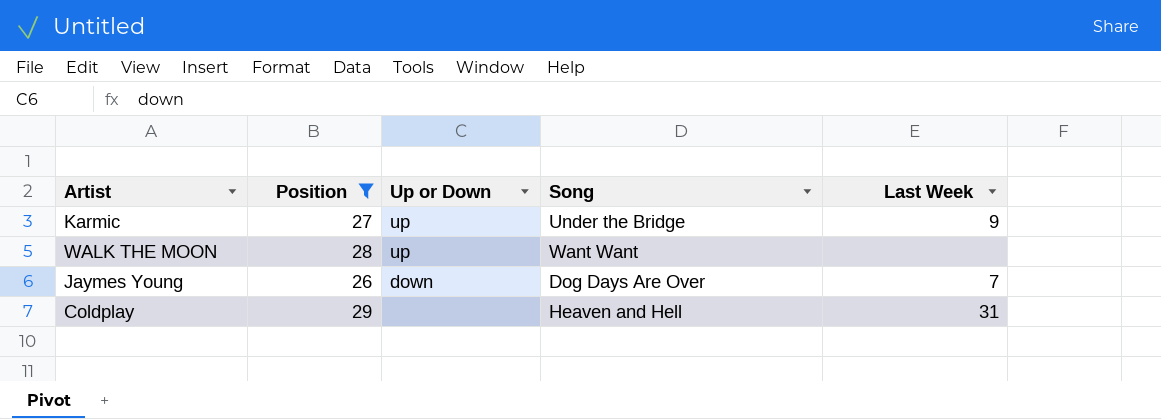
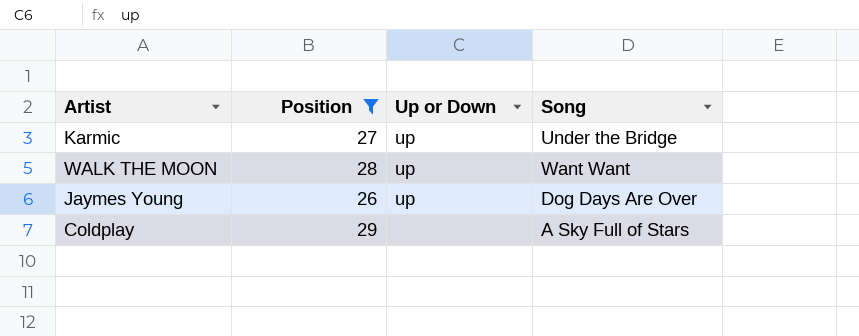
column Last Week | position: 5 -> none
Jaymes Young | Up or Down: down -> up
Coldplay | Song: Heaven and Hell -> A Sky Full of Stars

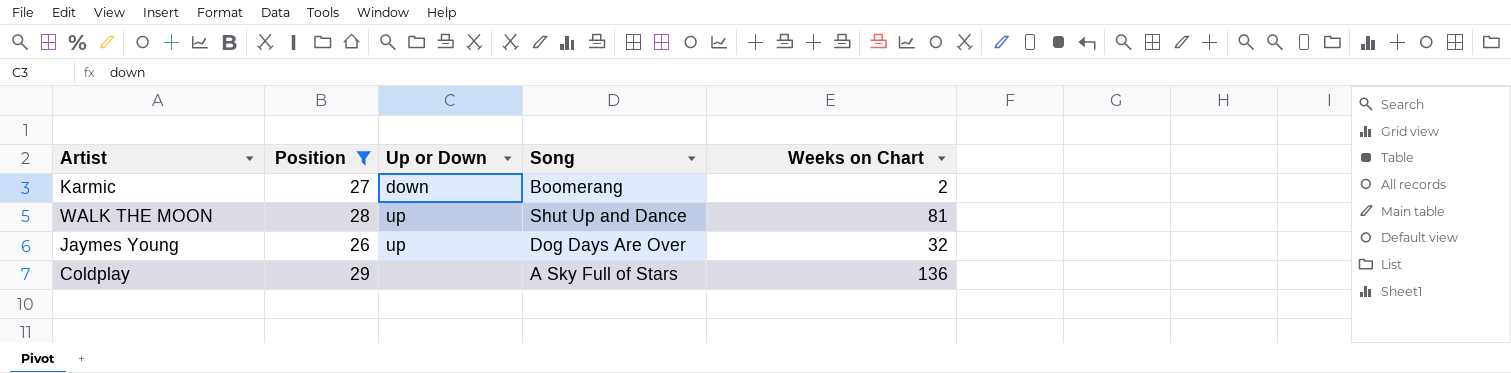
column Weeks on Chart | position: none -> 5
Karmic | Up or Down: up -> down
Karmic | Song: Under the Bridge -> Boomerang
WALK THE MOON | Song: Want Want -> Shut Up and Dance

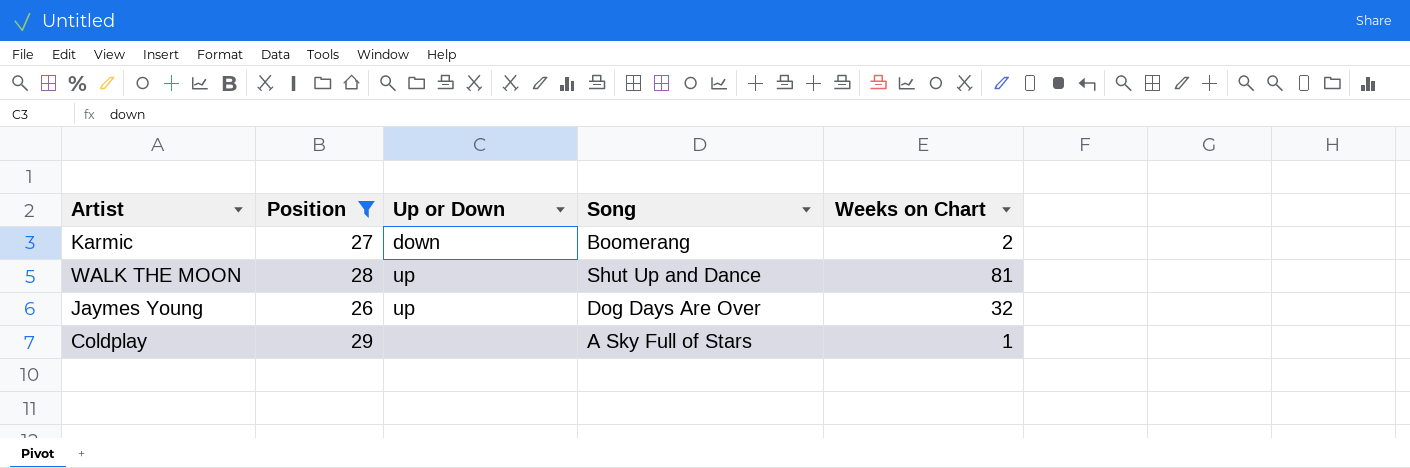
Coldplay | Weeks on Chart: 136 -> 1

